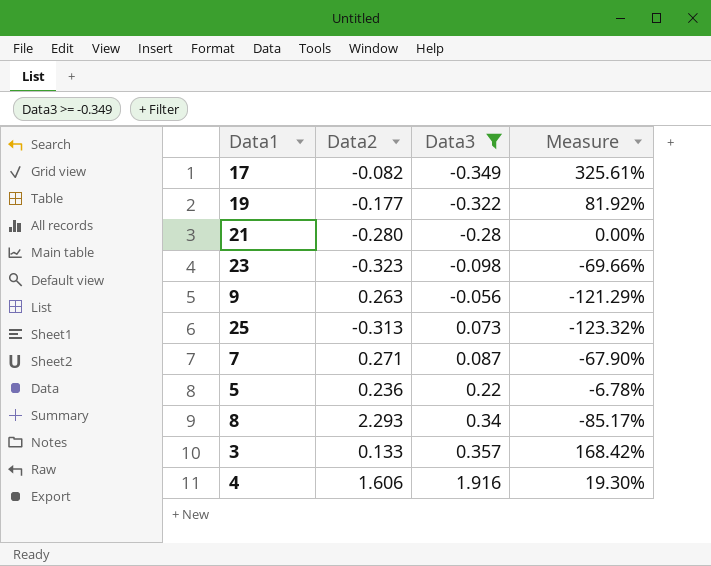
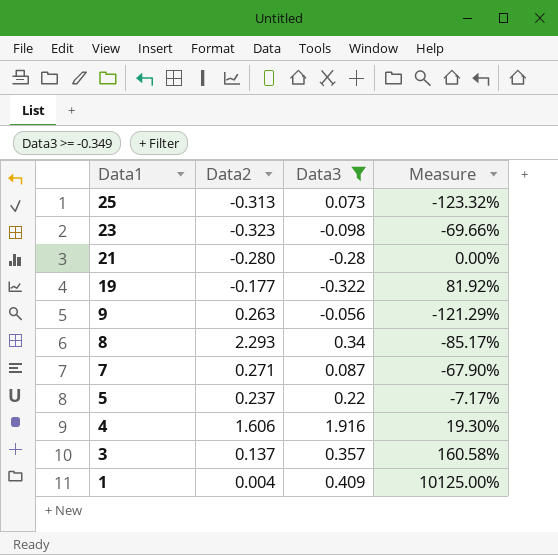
row order: Data3 ascending -> Data1 descending
row 17: -0.082 | -0.349 | 325.61% -> none
5 | Data2: 0.236 -> 0.237
5 | Measure: -6.78% -> -7.17%
3 | Data2: 0.133 -> 0.137
3 | Measure: 168.42% -> 160.58%
row 1: none -> 0.004 | 0.409 | 10125.00%

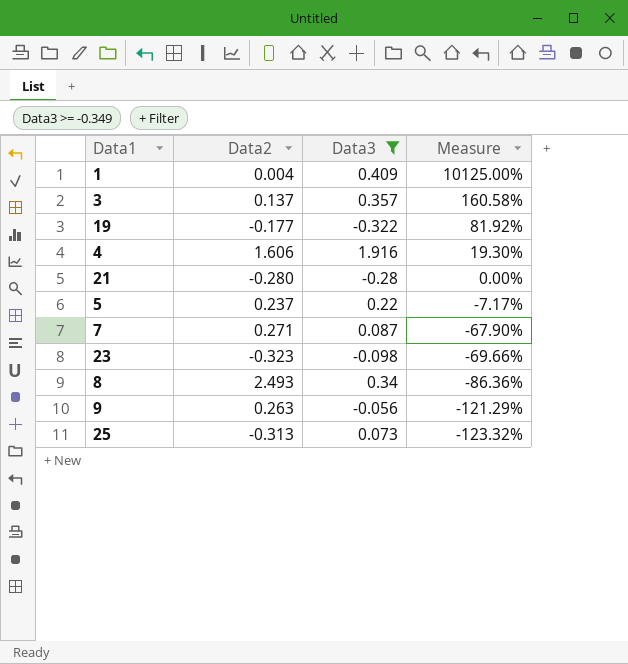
row order: Data1 descending -> Measure descending
8 | Data2: 2.293 -> 2.493
8 | Measure: -85.17% -> -86.36%

